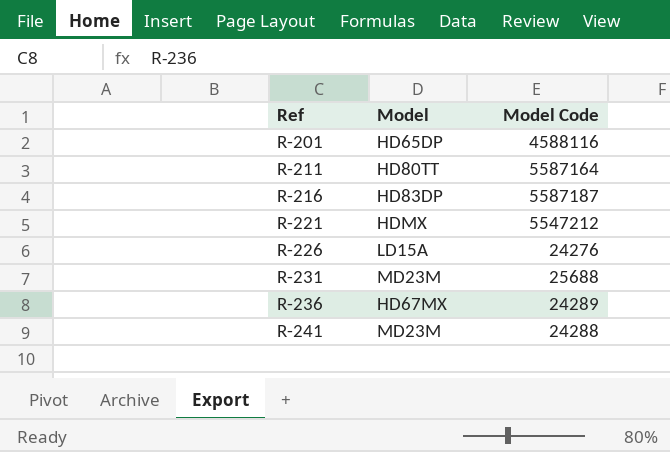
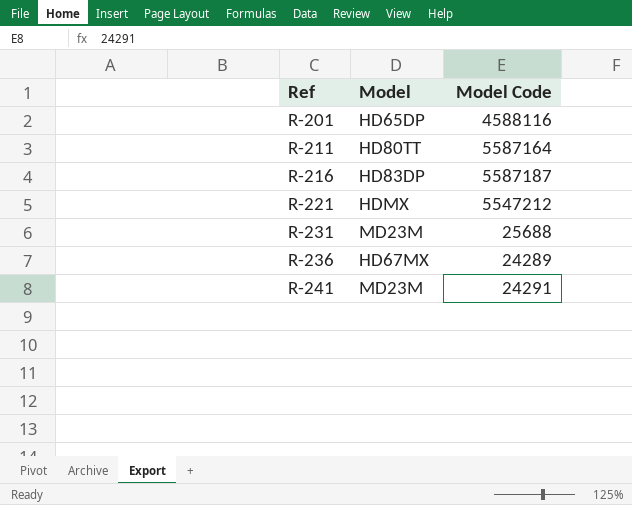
row R-226: LD15A | 24276 -> none
R-241 | Model Code: 24288 -> 24291

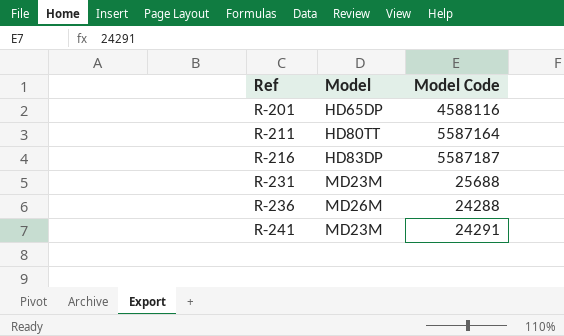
row R-221: HDMX | 5547212 -> none
R-236 | Model: HD67MX -> MD26M
R-236 | Model Code: 24289 -> 24288

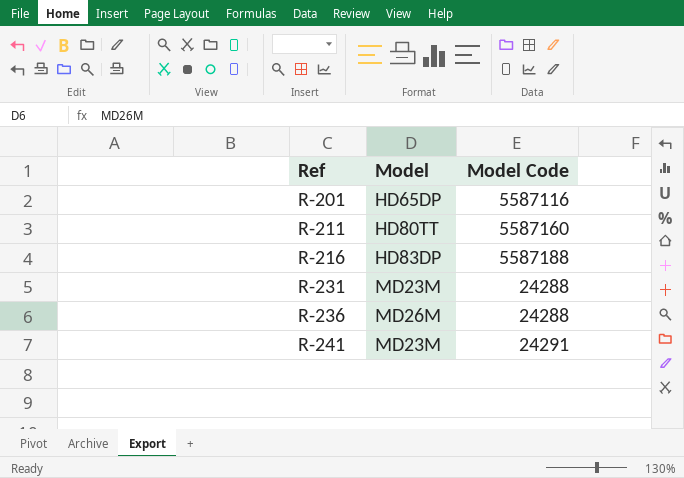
R-201 | Model Code: 4588116 -> 5587116
R-211 | Model Code: 5587164 -> 5587160
R-216 | Model Code: 5587187 -> 5587188
R-231 | Model Code: 25688 -> 24288

